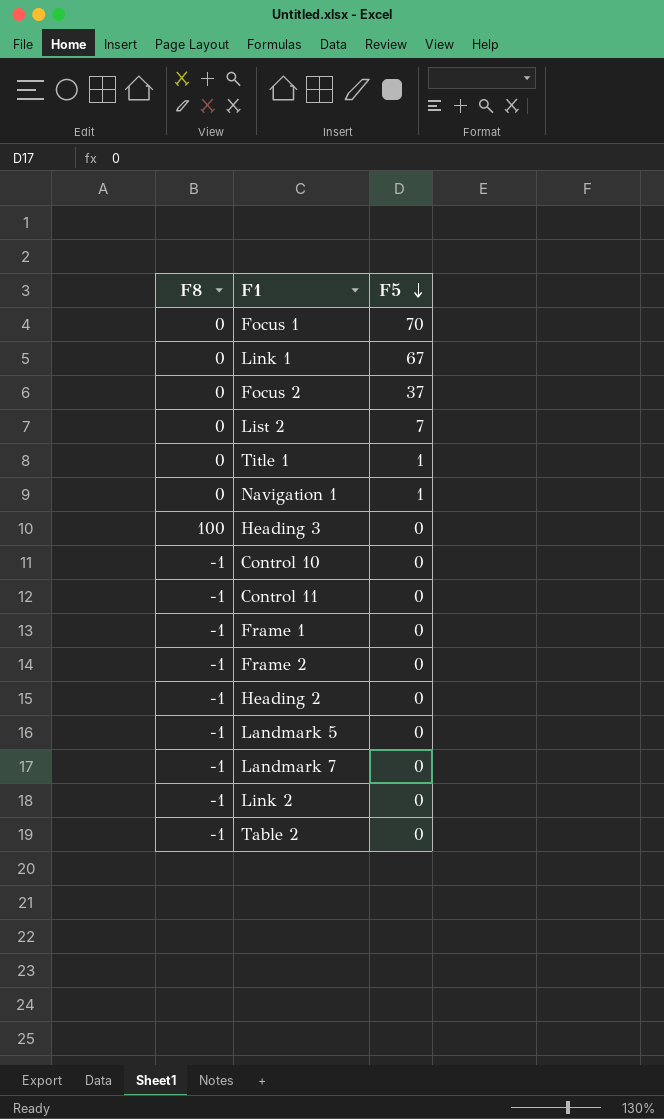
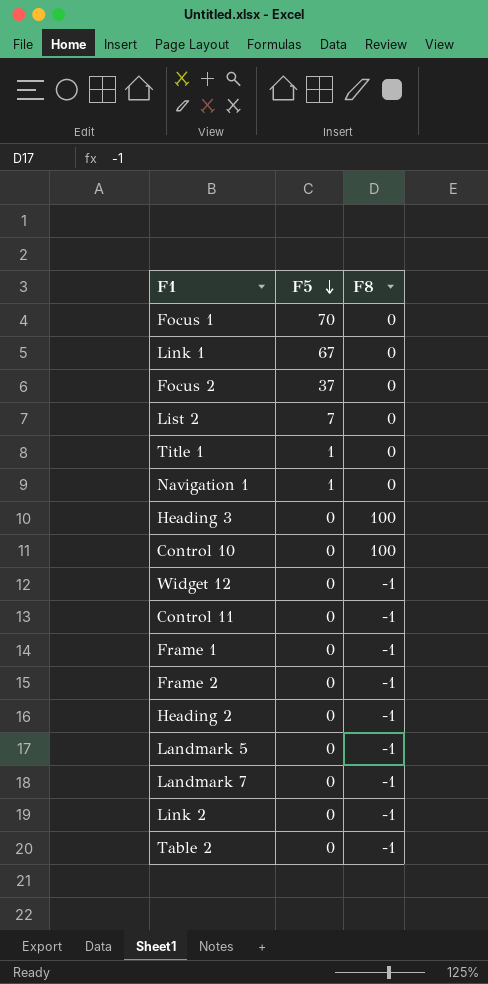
column F8 | position: 1 -> 3
Control 10 | F8: -1 -> 100
row Widget 12: none -> 0 | -1

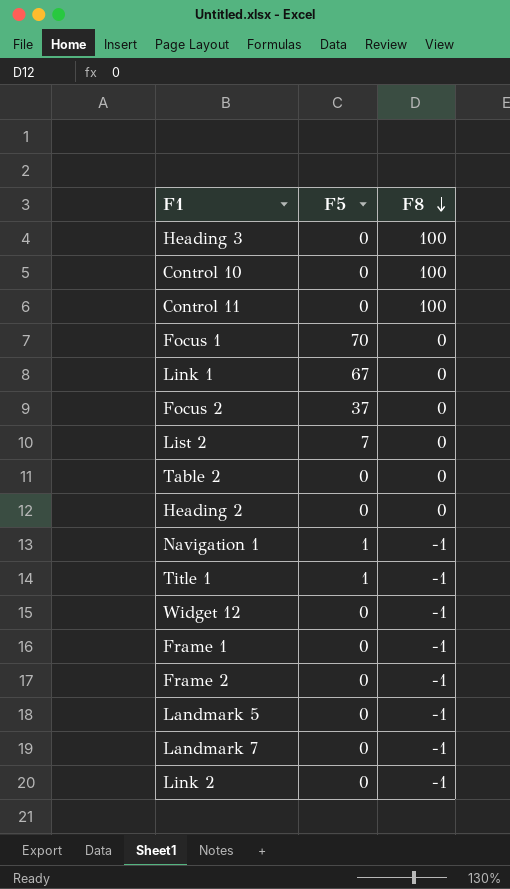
row order: F5 descending -> F8 descending
Control 11 | F8: -1 -> 100
Table 2 | F8: -1 -> 0
Heading 2 | F8: -1 -> 0
Navigation 1 | F8: 0 -> -1
Title 1 | F8: 0 -> -1

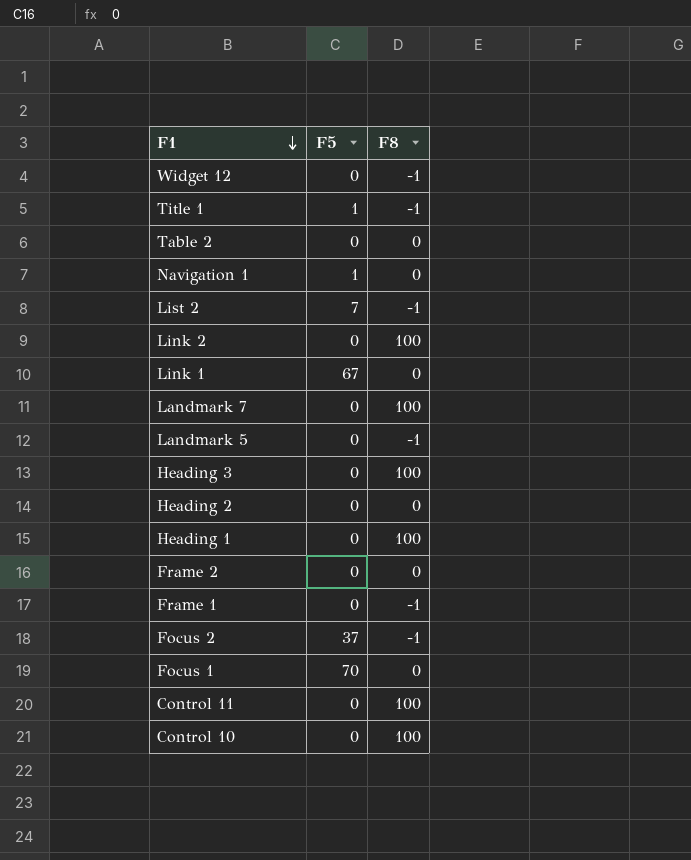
row order: F8 descending -> F1 descending
Navigation 1 | F8: -1 -> 0
List 2 | F8: 0 -> -1
Link 2 | F8: -1 -> 100
Landmark 7 | F8: -1 -> 100
row Heading 1: none -> 0 | 100
Frame 2 | F8: -1 -> 0
Focus 2 | F8: 0 -> -1

